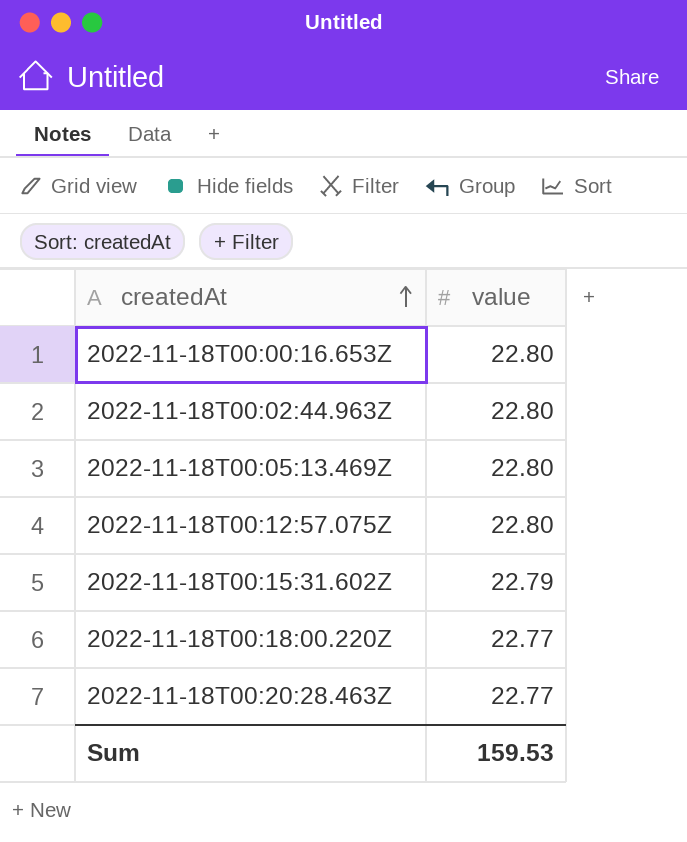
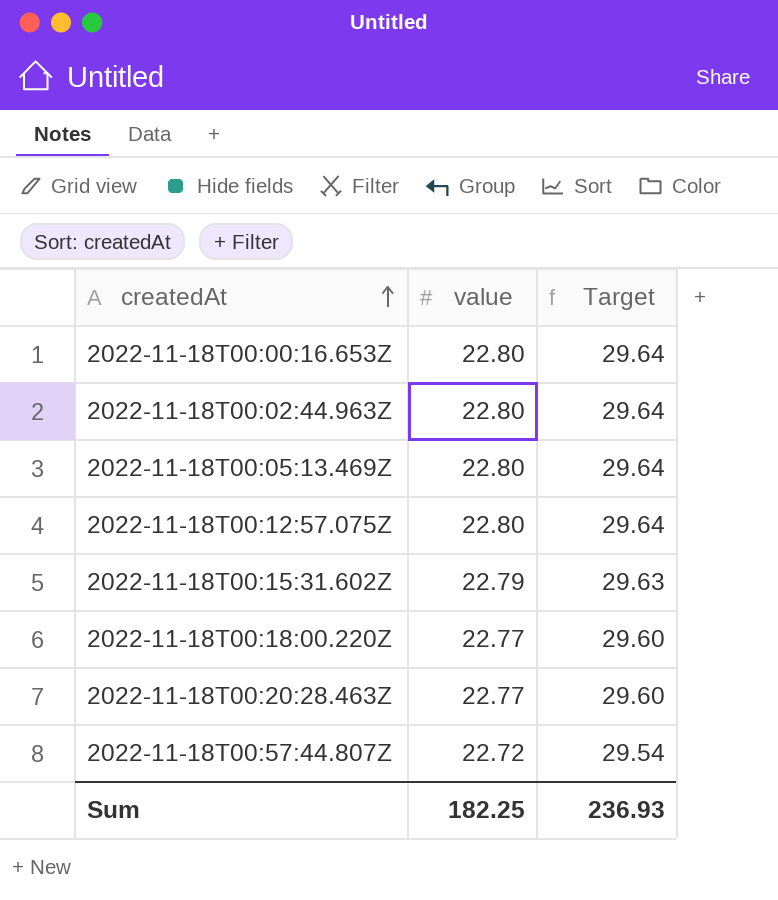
column Target | formula: none -> [value] * 1.3
row 2022-11-18T00:57:44.807Z: none -> 22.72 | 29.54
Sum | value: 159.53 -> 182.25

